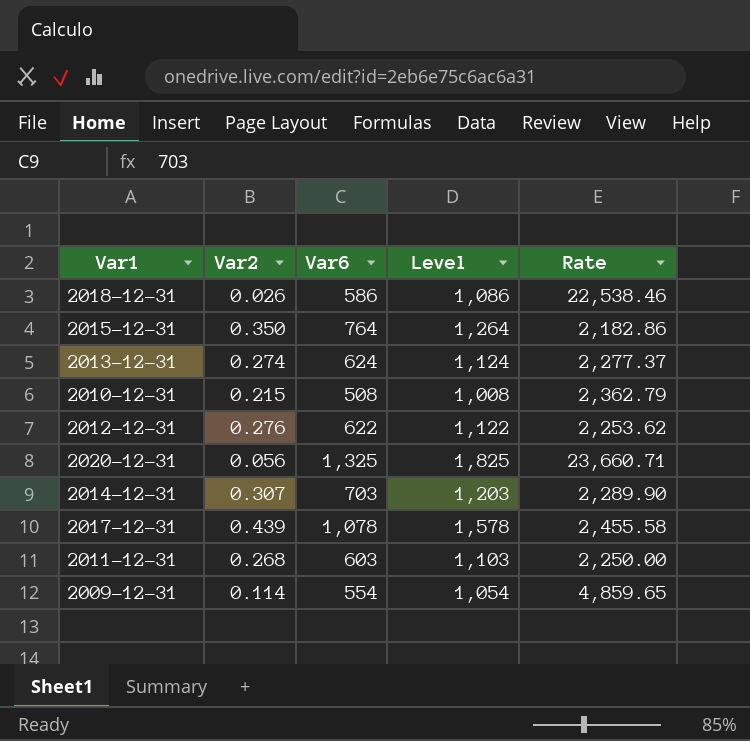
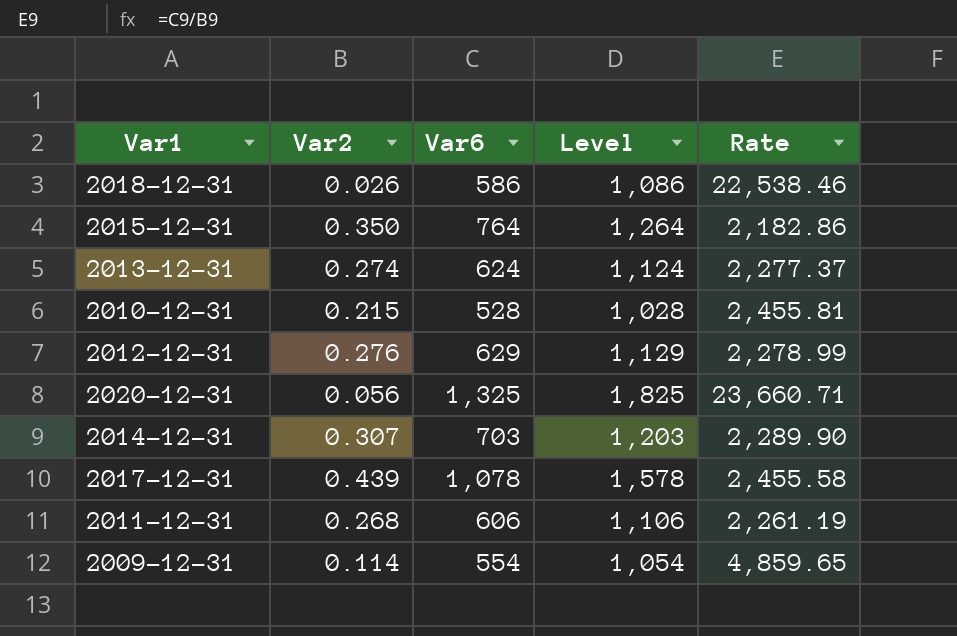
2010-12-31 | Var6: 508 -> 528
2010-12-31 | Level: 1,008 -> 1,028
2010-12-31 | Rate: 2,362.79 -> 2,455.81
2012-12-31 | Var6: 622 -> 629
2012-12-31 | Level: 1,122 -> 1,129
2012-12-31 | Rate: 2,253.62 -> 2,278.99
2011-12-31 | Var6: 603 -> 606
2011-12-31 | Level: 1,103 -> 1,106
2011-12-31 | Rate: 2,250.00 -> 2,261.19

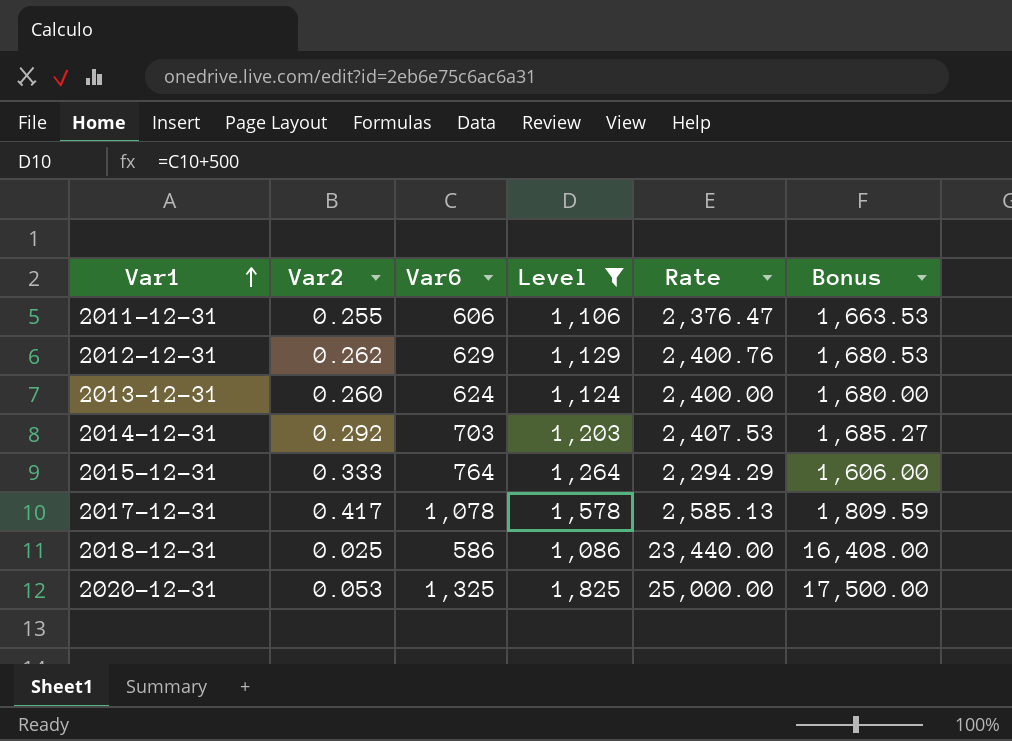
filter: none -> Level >= 1,086
row order: none -> Var1 ascending
column Bonus | formula: none -> [Rate] * 0.7
2011-12-31 | Var2: 0.268 -> 0.255
2011-12-31 | Rate: 2,261.19 -> 2,376.47
2012-12-31 | Var2: 0.276 -> 0.262
2012-12-31 | Rate: 2,278.99 -> 2,400.76
2013-12-31 | Var2: 0.274 -> 0.260
2013-12-31 | Rate: 2,277.37 -> 2,400.00
2014-12-31 | Var2: 0.307 -> 0.292
2014-12-31 | Rate: 2,289.90 -> 2,407.53
2015-12-31 | Var2: 0.350 -> 0.333
2015-12-31 | Rate: 2,182.86 -> 2,294.29
2017-12-31 | Var2: 0.439 -> 0.417
2017-12-31 | Rate: 2,455.58 -> 2,585.13
2018-12-31 | Var2: 0.026 -> 0.025
2018-12-31 | Rate: 22,538.46 -> 23,440.00
2020-12-31 | Var2: 0.056 -> 0.053
2020-12-31 | Rate: 23,660.71 -> 25,000.00

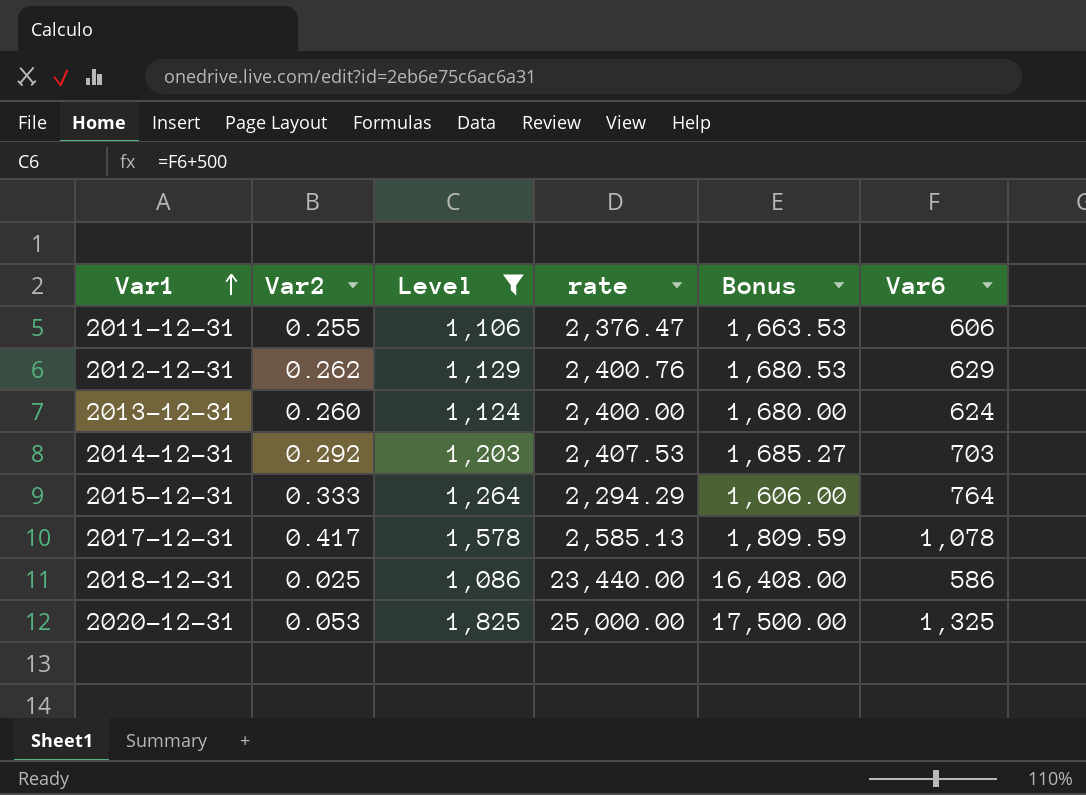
column name: Rate -> rate
column Var6 | position: 3 -> 6

